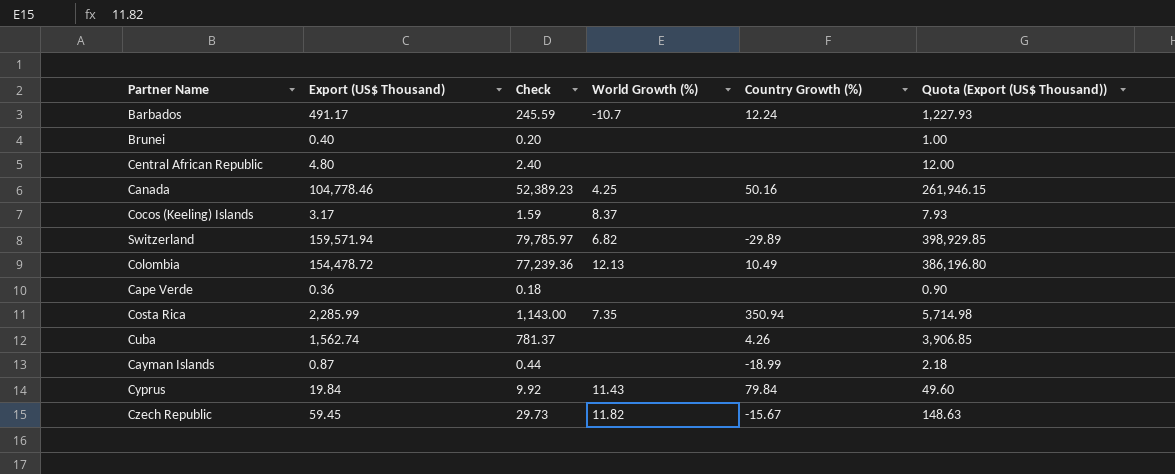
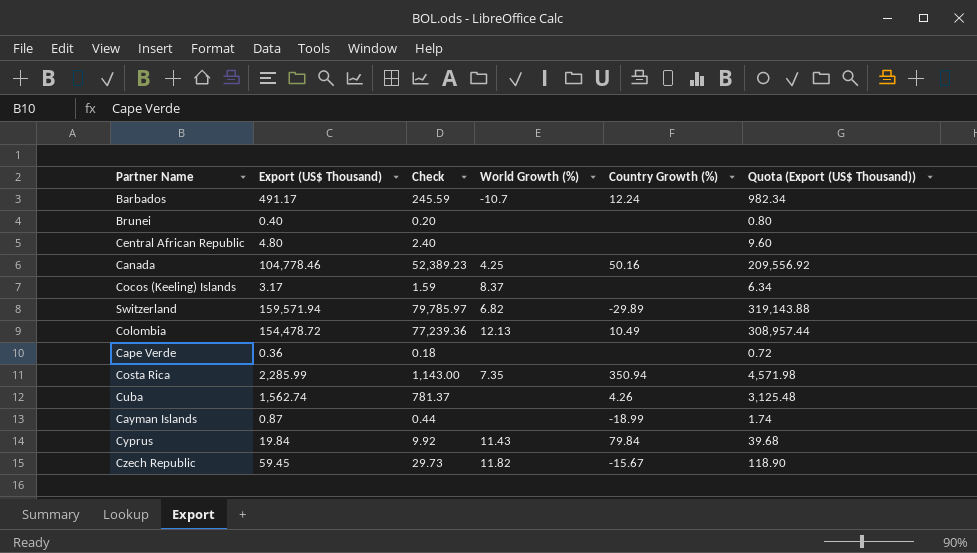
column Quota (Export (US$ Thousand)) | formula: [Export (US$ Thousand)] * 2.5 -> [Export (US$ Thousand)] * 2

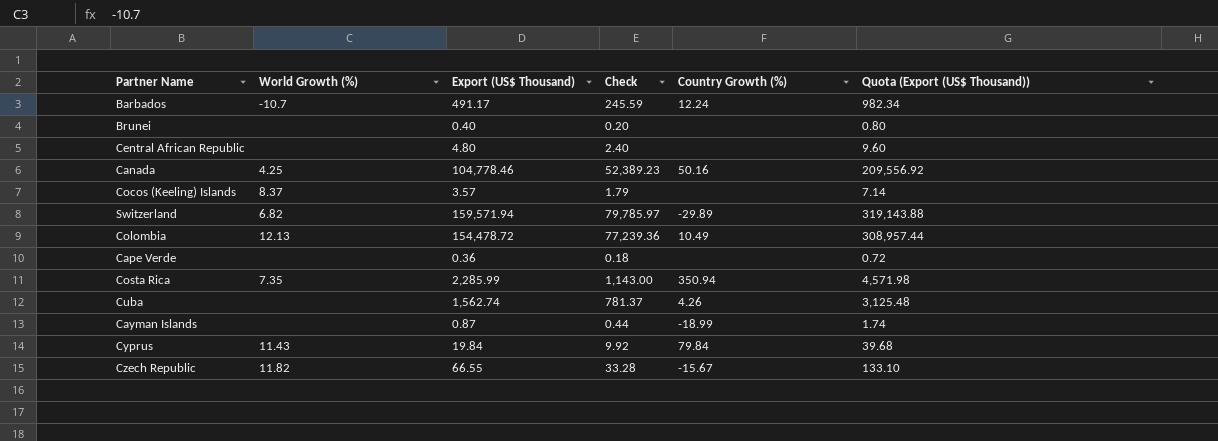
column World Growth (%) | position: 4 -> 2
Cocos (Keeling) Islands | Export (US$ Thousand): 3.17 -> 3.57
Cocos (Keeling) Islands | Check: 1.59 -> 1.79
Cocos (Keeling) Islands | Quota (Export (US$ Thousand)): 6.34 -> 7.14
Czech Republic | Export (US$ Thousand): 59.45 -> 66.55
Czech Republic | Check: 29.73 -> 33.28
Czech Republic | Quota (Export (US$ Thousand)): 118.90 -> 133.10

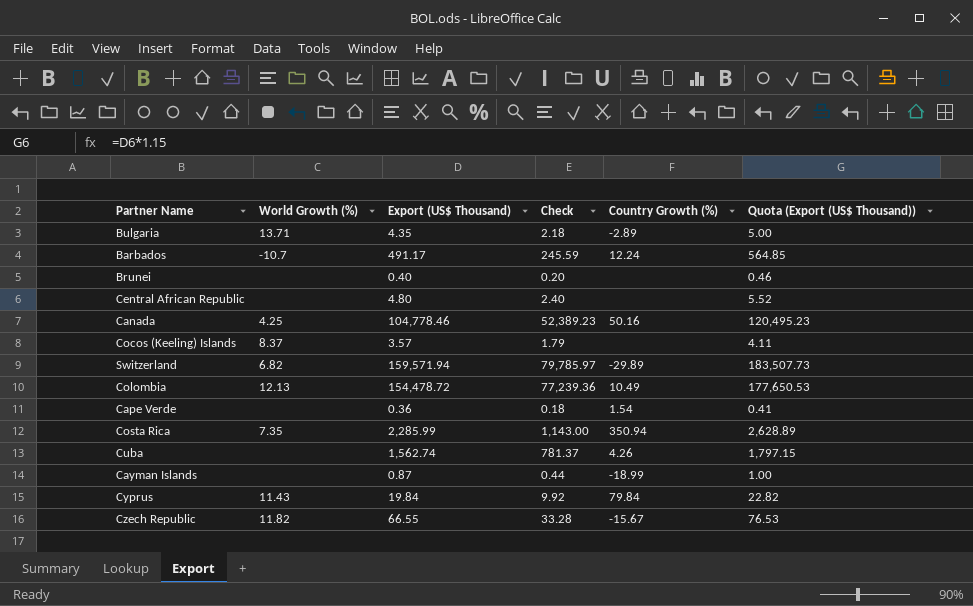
column Quota (Export (US$ Thousand)) | formula: [Export (US$ Thousand)] * 2 -> [Export (US$ Thousand)] * 1.15
row Bulgaria: none -> 13.71 | 4.35 | 2.18 | -2.89 | 5.00
Cape Verde | Country Growth (%): none -> 1.54

